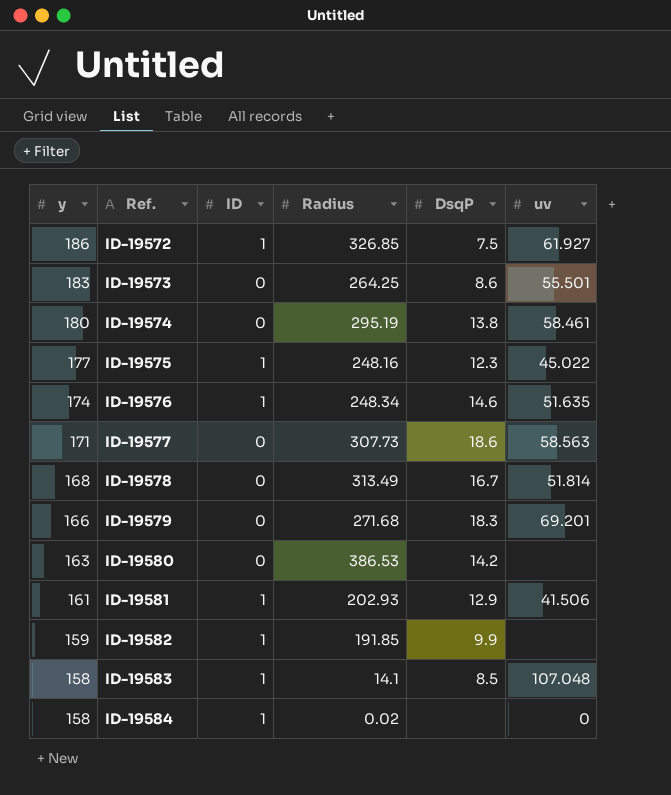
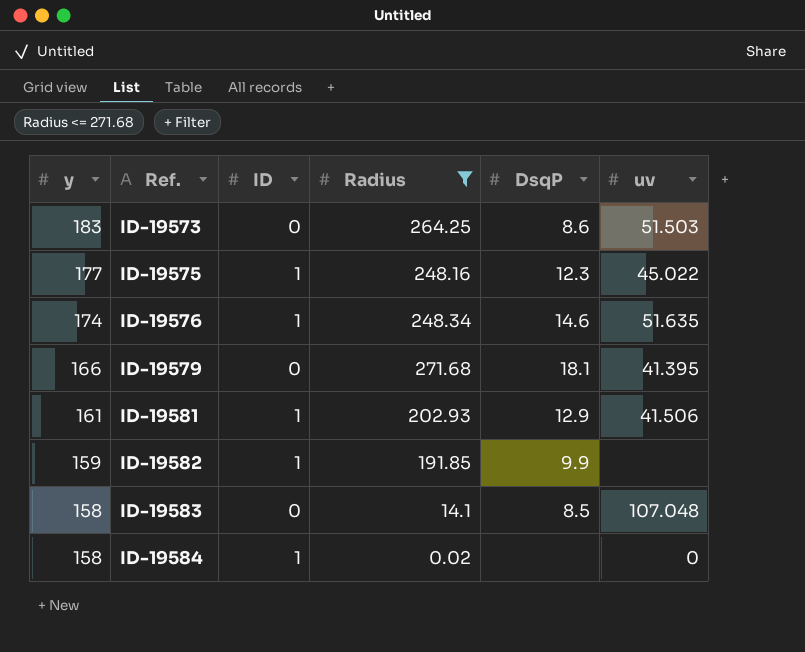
filter: none -> Radius <= 271.68
ID-19573 | uv: 55.501 -> 51.503
ID-19579 | DsqP: 18.3 -> 18.1
ID-19579 | uv: 69.201 -> 41.395
ID-19583 | ID: 1 -> 0

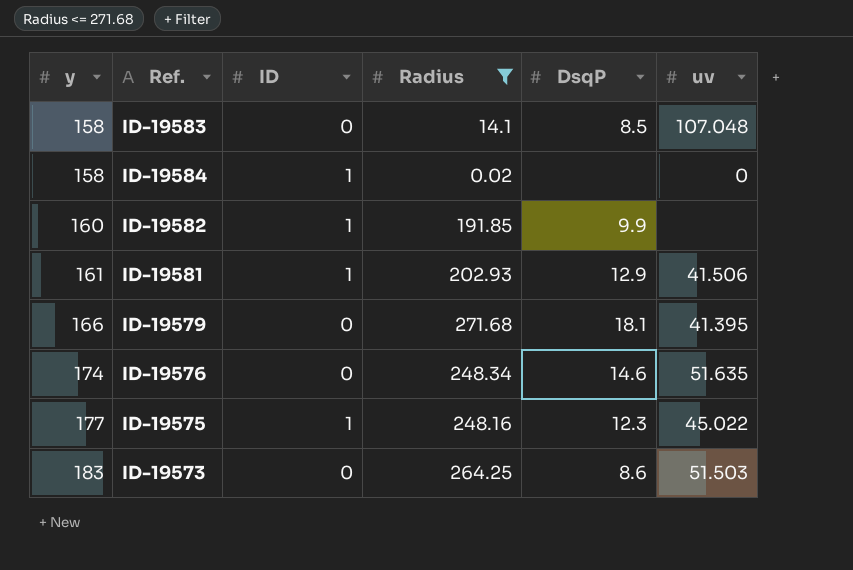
row order: y descending -> y ascending
ID-19582 | y: 159 -> 160
ID-19576 | ID: 1 -> 0

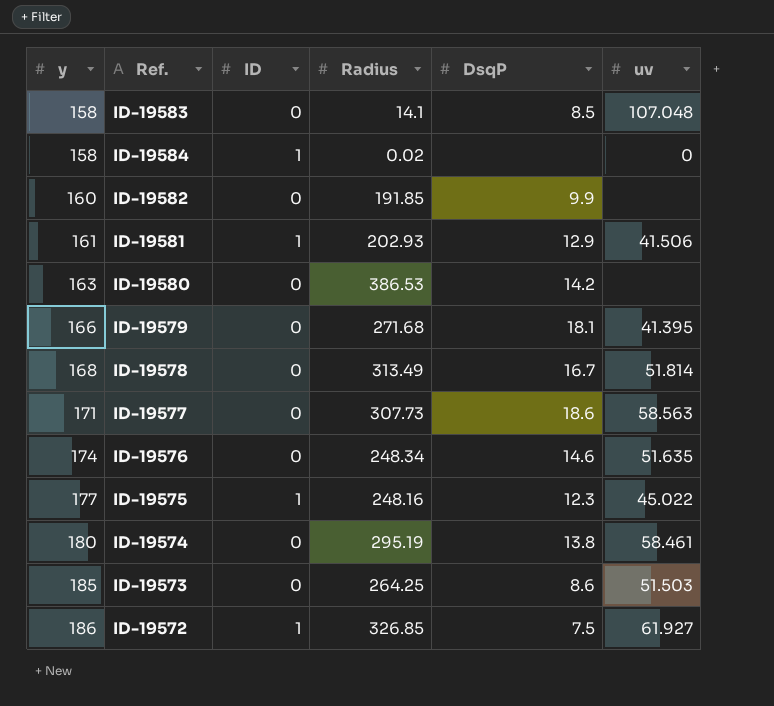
filter: Radius <= 271.68 -> none
ID-19582 | ID: 1 -> 0
ID-19573 | y: 183 -> 185

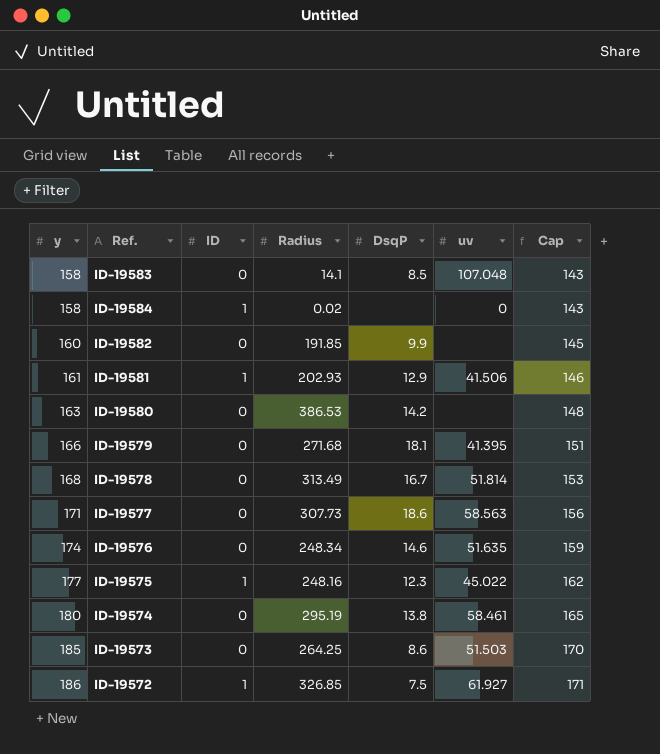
column Cap | formula: none -> [y] - 15

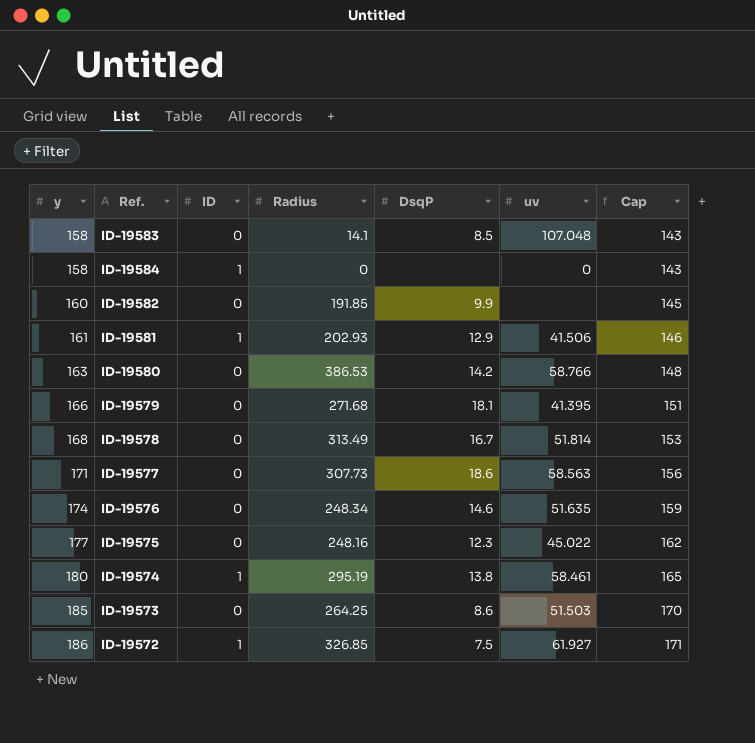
ID-19584 | Radius: 0.02 -> 0
ID-19580 | uv: none -> 58.766
ID-19575 | ID: 1 -> 0
ID-19574 | ID: 0 -> 1

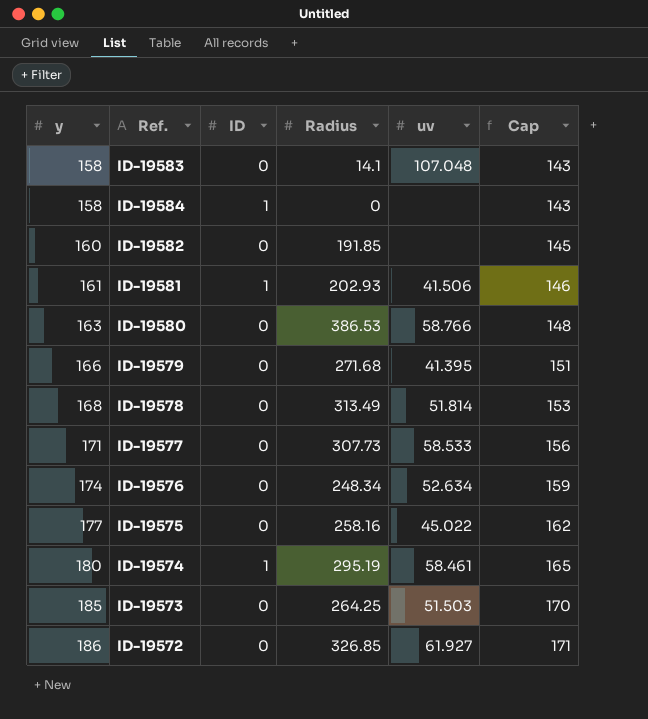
column DsqP | position: 5 -> none
ID-19584 | uv: 0 -> none
ID-19577 | uv: 58.563 -> 58.533
ID-19576 | uv: 51.635 -> 52.634
ID-19575 | Radius: 248.16 -> 258.16
ID-19572 | ID: 1 -> 0

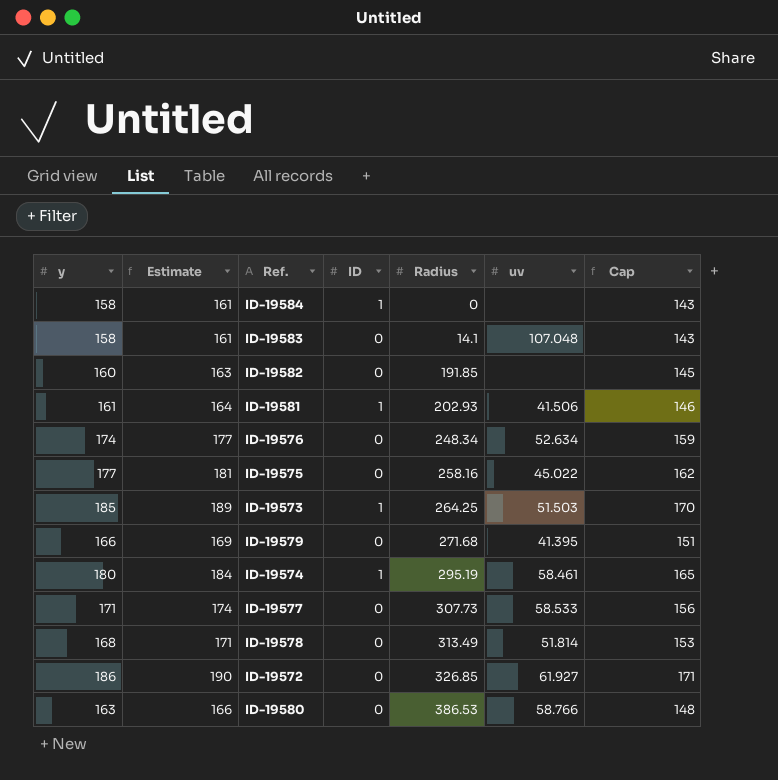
row order: y ascending -> Radius ascending
column Estimate | formula: none -> [y] * 1.02
ID-19573 | ID: 0 -> 1

